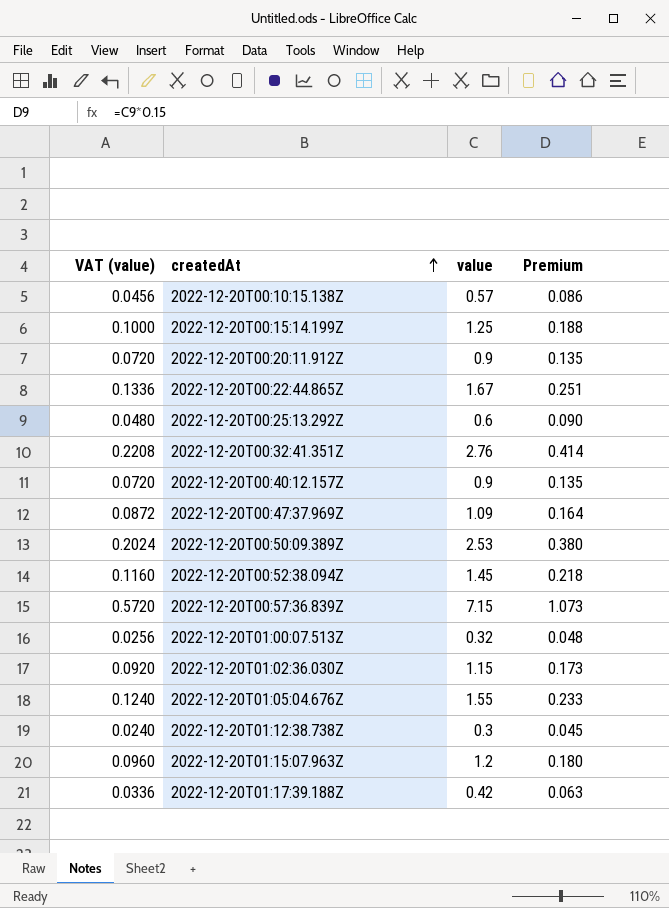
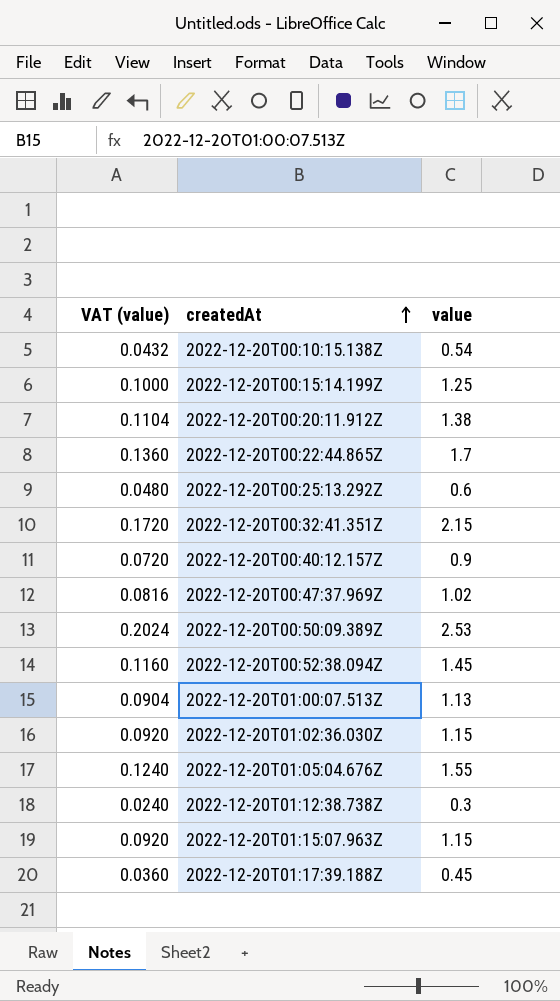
column Premium | formula: [value] * 0.15 -> none
row 2022-12-20T00:57:36.839Z: 0.5720 | 7.15 | 1.073 -> none
2022-12-20T00:10:15.138Z | VAT (value): 0.0456 -> 0.0432
2022-12-20T00:10:15.138Z | value: 0.57 -> 0.54
2022-12-20T00:20:11.912Z | VAT (value): 0.0720 -> 0.1104
2022-12-20T00:20:11.912Z | value: 0.9 -> 1.38
2022-12-20T00:22:44.865Z | VAT (value): 0.1336 -> 0.1360
2022-12-20T00:22:44.865Z | value: 1.67 -> 1.7
2022-12-20T00:32:41.351Z | VAT (value): 0.2208 -> 0.1720
2022-12-20T00:32:41.351Z | value: 2.76 -> 2.15
2022-12-20T00:47:37.969Z | VAT (value): 0.0872 -> 0.0816
2022-12-20T00:47:37.969Z | value: 1.09 -> 1.02
2022-12-20T01:00:07.513Z | VAT (value): 0.0256 -> 0.0904
2022-12-20T01:00:07.513Z | value: 0.32 -> 1.13
2022-12-20T01:15:07.963Z | VAT (value): 0.0960 -> 0.0920
2022-12-20T01:15:07.963Z | value: 1.2 -> 1.15
2022-12-20T01:17:39.188Z | VAT (value): 0.0336 -> 0.0360
2022-12-20T01:17:39.188Z | value: 0.42 -> 0.45

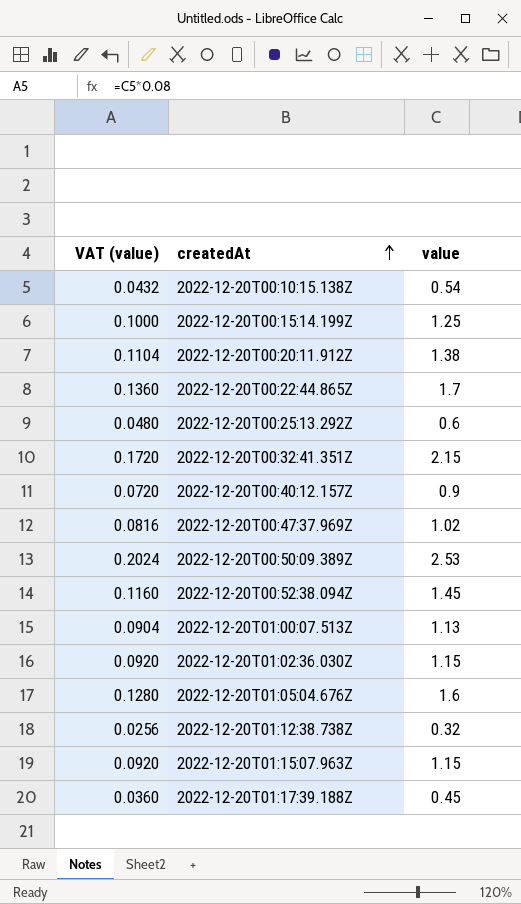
2022-12-20T01:05:04.676Z | VAT (value): 0.1240 -> 0.1280
2022-12-20T01:05:04.676Z | value: 1.55 -> 1.6
2022-12-20T01:12:38.738Z | VAT (value): 0.0240 -> 0.0256
2022-12-20T01:12:38.738Z | value: 0.3 -> 0.32

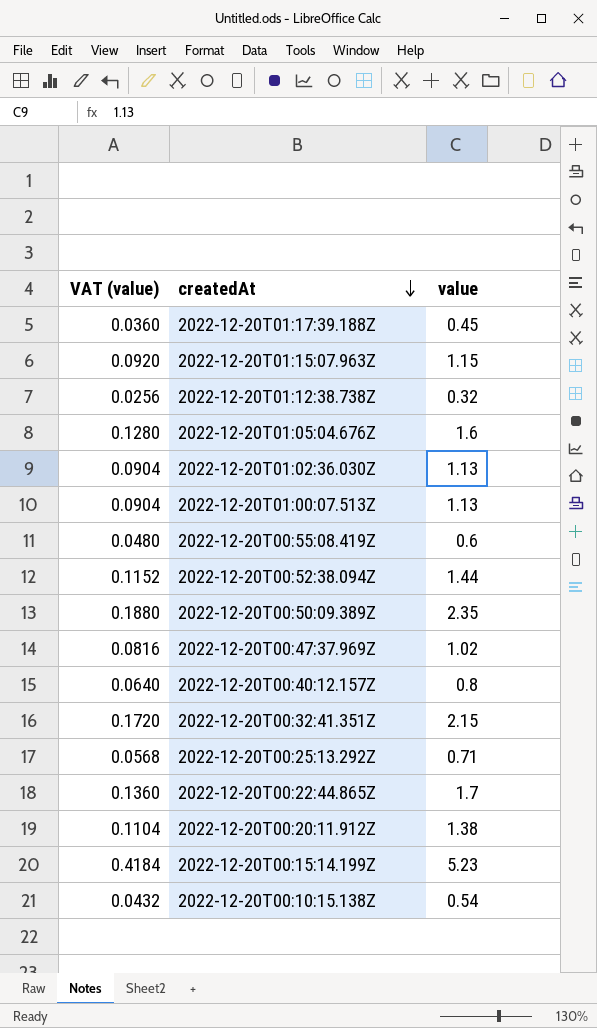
row order: createdAt ascending -> createdAt descending
2022-12-20T01:02:36.030Z | VAT (value): 0.0920 -> 0.0904
2022-12-20T01:02:36.030Z | value: 1.15 -> 1.13
row 2022-12-20T00:55:08.419Z: none -> 0.0480 | 0.6
2022-12-20T00:52:38.094Z | VAT (value): 0.1160 -> 0.1152
2022-12-20T00:52:38.094Z | value: 1.45 -> 1.44
2022-12-20T00:50:09.389Z | VAT (value): 0.2024 -> 0.1880
2022-12-20T00:50:09.389Z | value: 2.53 -> 2.35
2022-12-20T00:40:12.157Z | VAT (value): 0.0720 -> 0.0640
2022-12-20T00:40:12.157Z | value: 0.9 -> 0.8
2022-12-20T00:25:13.292Z | VAT (value): 0.0480 -> 0.0568
2022-12-20T00:25:13.292Z | value: 0.6 -> 0.71
2022-12-20T00:15:14.199Z | VAT (value): 0.1000 -> 0.4184
2022-12-20T00:15:14.199Z | value: 1.25 -> 5.23

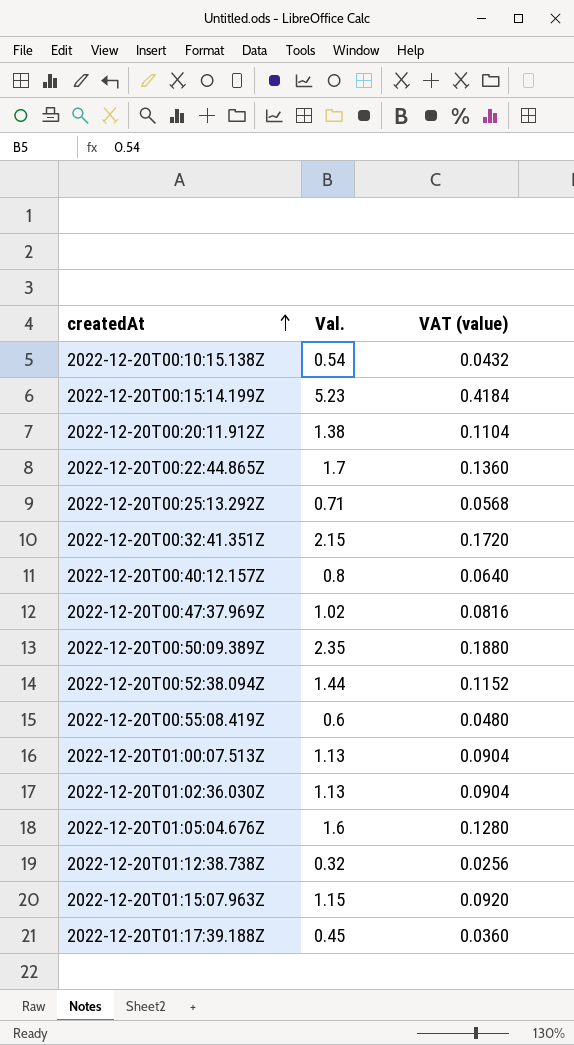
row order: createdAt descending -> createdAt ascending
column name: value -> Val.
column VAT (value) | position: 1 -> 3

